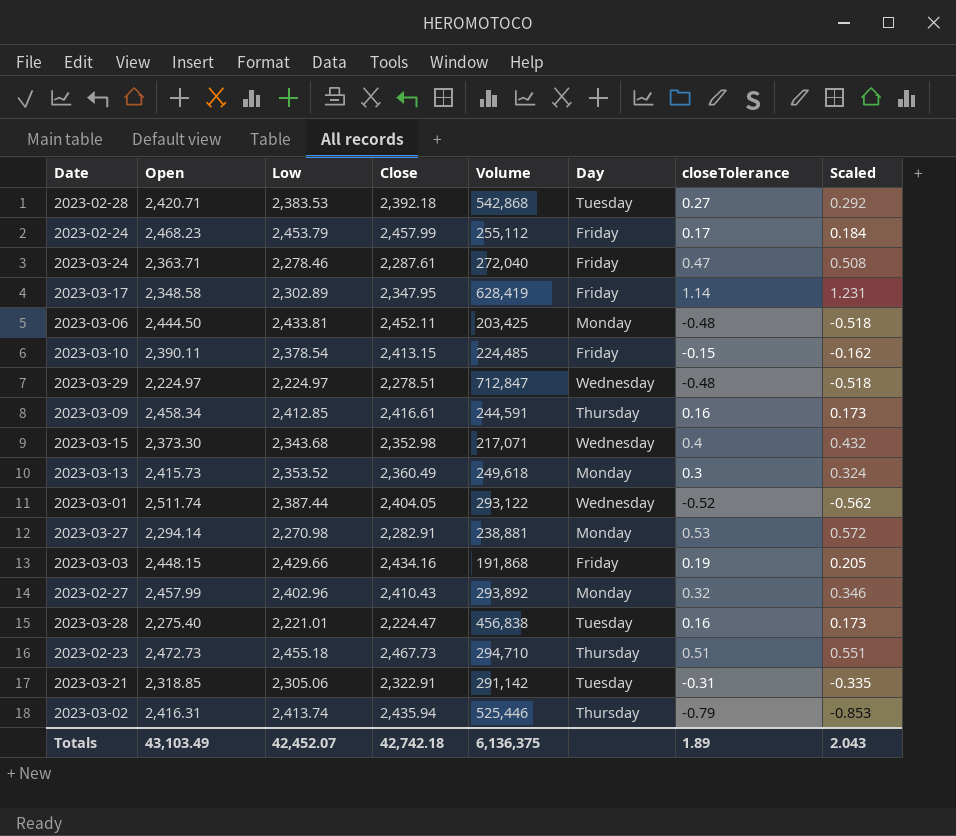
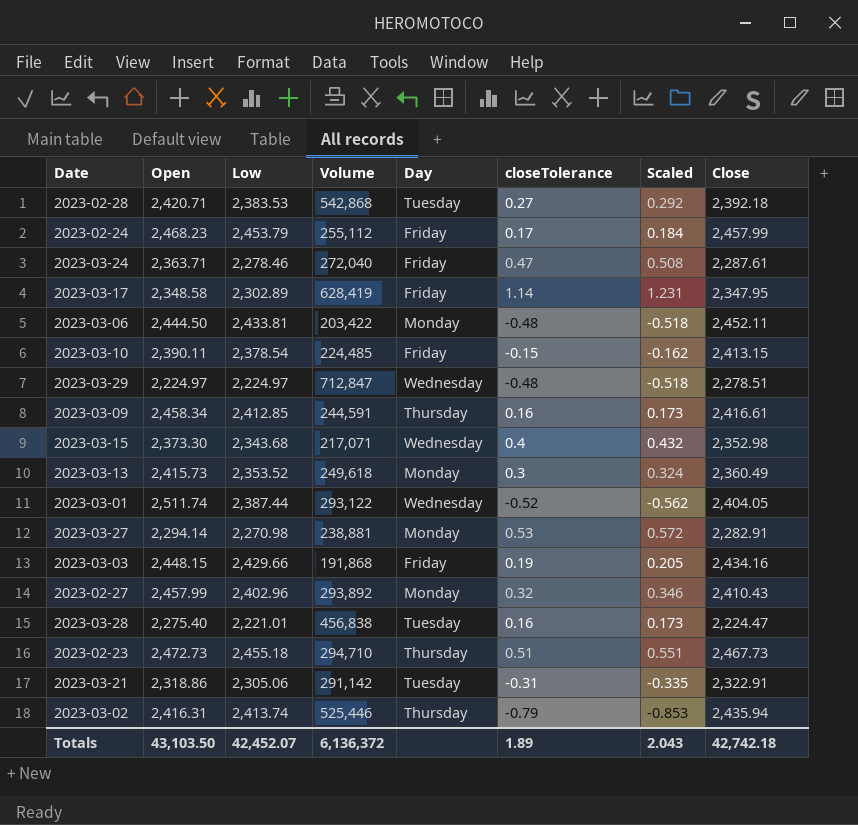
column Close | position: 4 -> 8
2023-03-06 | Volume: 203,425 -> 203,422
2023-03-21 | Open: 2,318.85 -> 2,318.86
Totals | Open: 43,103.49 -> 43,103.50
Totals | Volume: 6,136,375 -> 6,136,372

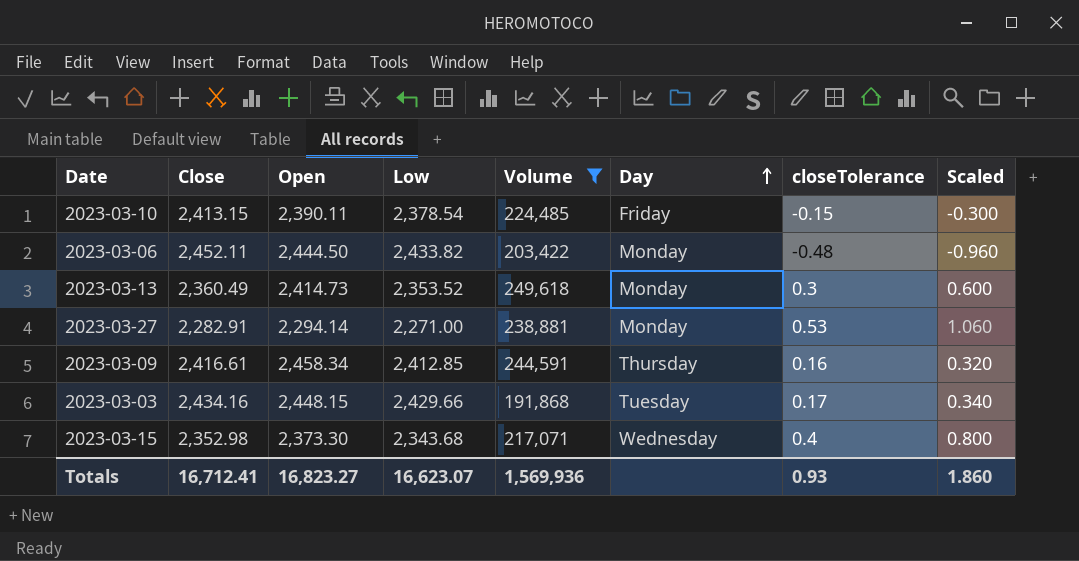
filter: none -> Volume <= 249,618
row order: none -> Day ascending
column Close | position: 8 -> 2
column Scaled | formula: [closeTolerance] * 1.08 -> [closeTolerance] * 2
2023-03-06 | Low: 2,433.81 -> 2,433.82
2023-03-13 | Open: 2,415.73 -> 2,414.73
2023-03-27 | Low: 2,270.98 -> 2,271.00
2023-03-03 | Day: Friday -> Tuesday
2023-03-03 | closeTolerance: 0.19 -> 0.17
Totals | Close: 42,742.18 -> 16,712.41
Totals | Open: 43,103.50 -> 16,823.27
Totals | Low: 42,452.07 -> 16,623.07
Totals | Volume: 6,136,372 -> 1,569,936
Totals | closeTolerance: 1.89 -> 0.93
Totals | Scaled: 2.043 -> 1.860

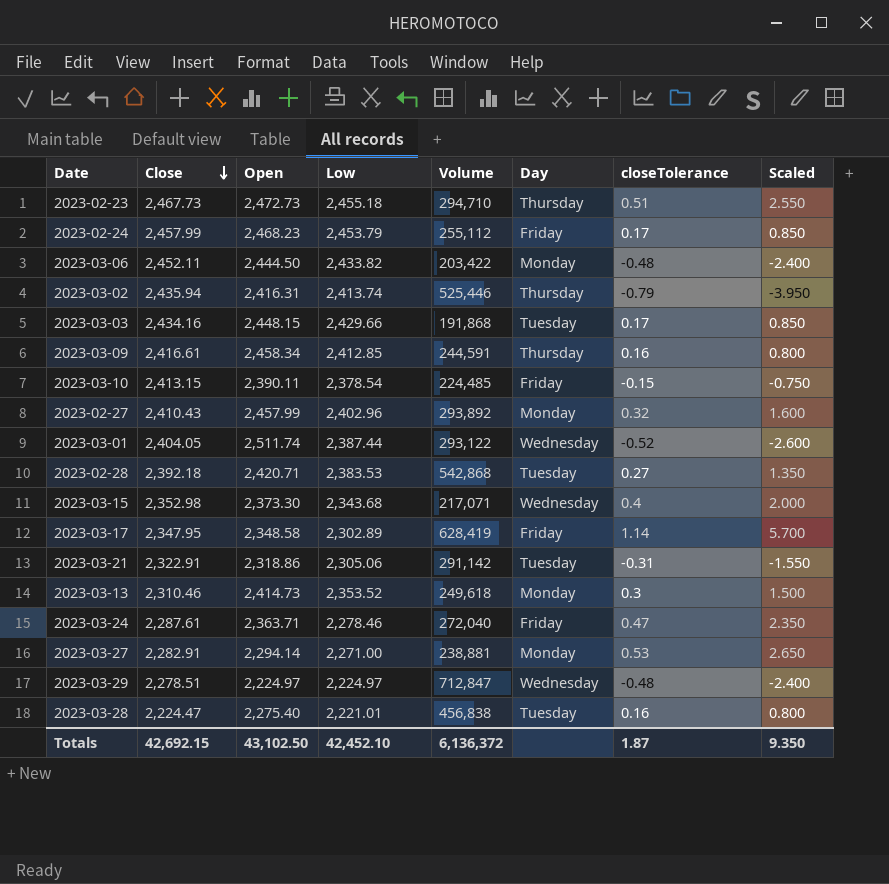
filter: Volume <= 249,618 -> none
row order: Day ascending -> Close descending
column Scaled | formula: [closeTolerance] * 2 -> [closeTolerance] * 5
2023-03-13 | Close: 2,360.49 -> 2,310.46
Totals | Close: 16,712.41 -> 42,692.15
Totals | Open: 16,823.27 -> 43,102.50
Totals | Low: 16,623.07 -> 42,452.10
Totals | Volume: 1,569,936 -> 6,136,372
Totals | closeTolerance: 0.93 -> 1.87
Totals | Scaled: 1.860 -> 9.350

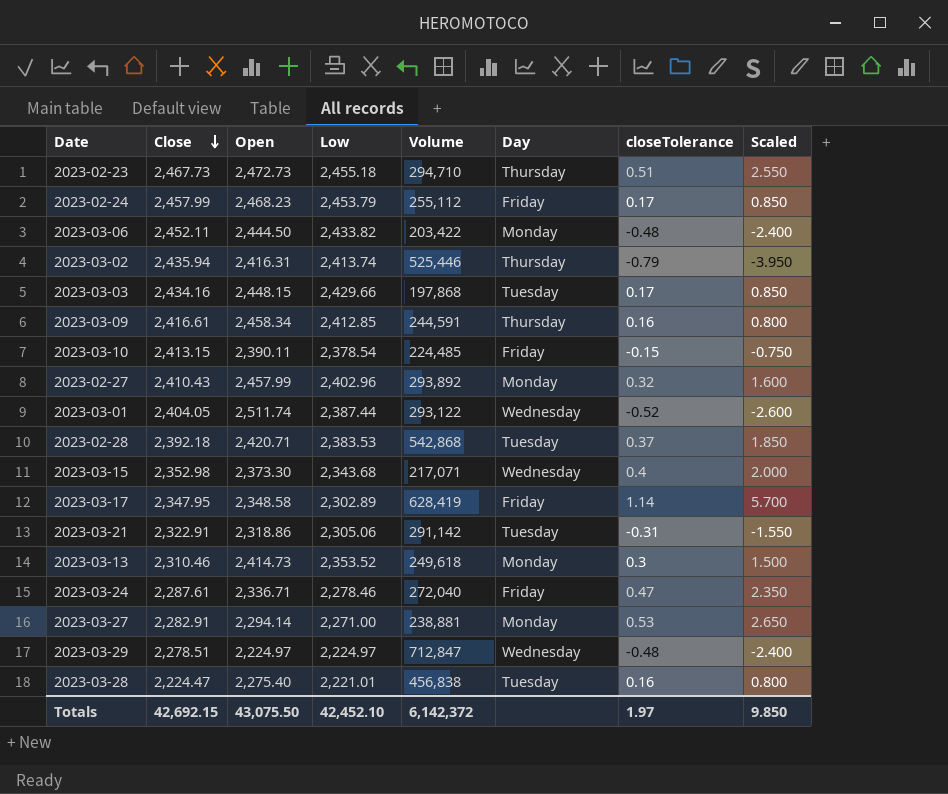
2023-03-03 | Volume: 191,868 -> 197,868
2023-02-28 | closeTolerance: 0.27 -> 0.37
2023-02-28 | Scaled: 1.350 -> 1.850
2023-03-24 | Open: 2,363.71 -> 2,336.71
Totals | Open: 43,102.50 -> 43,075.50
Totals | Volume: 6,136,372 -> 6,142,372
Totals | closeTolerance: 1.87 -> 1.97
Totals | Scaled: 9.350 -> 9.850

